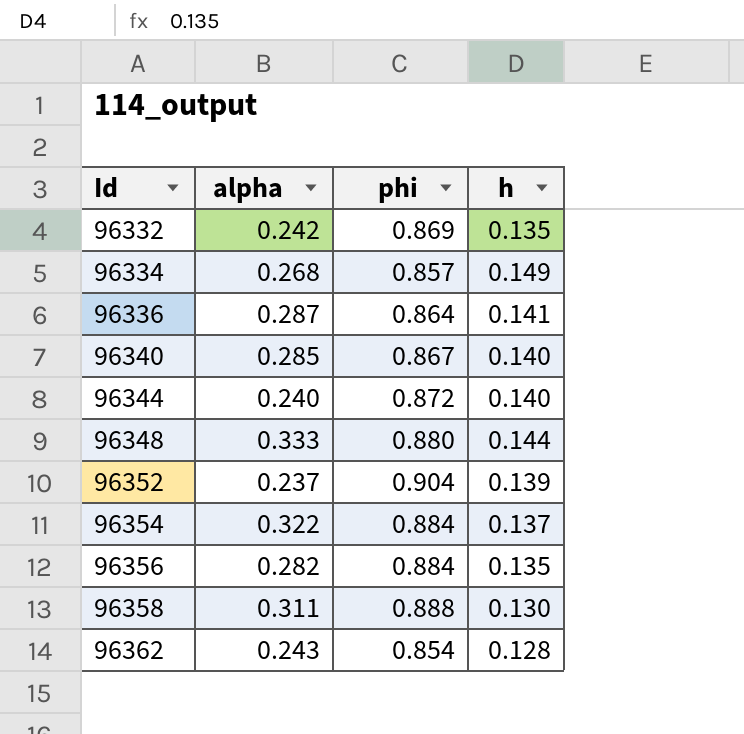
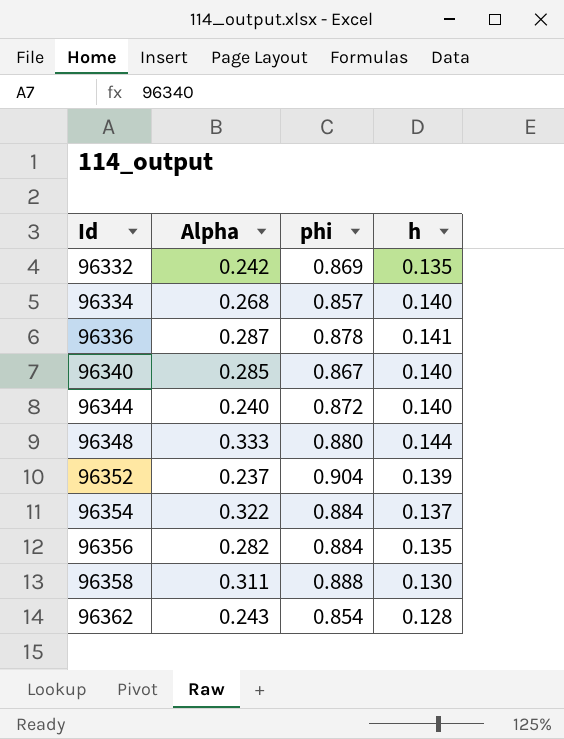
column name: alpha -> Alpha
96334 | h: 0.149 -> 0.140
96336 | phi: 0.864 -> 0.878

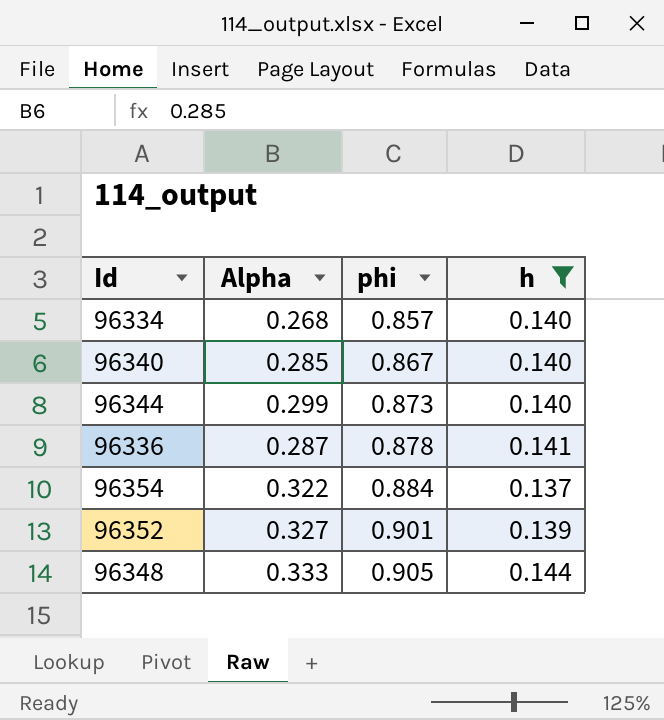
filter: none -> h >= 0.137
row order: Id ascending -> phi ascending
96344 | Alpha: 0.240 -> 0.299
96344 | phi: 0.872 -> 0.873
96352 | Alpha: 0.237 -> 0.327
96352 | phi: 0.904 -> 0.901
96348 | phi: 0.880 -> 0.905

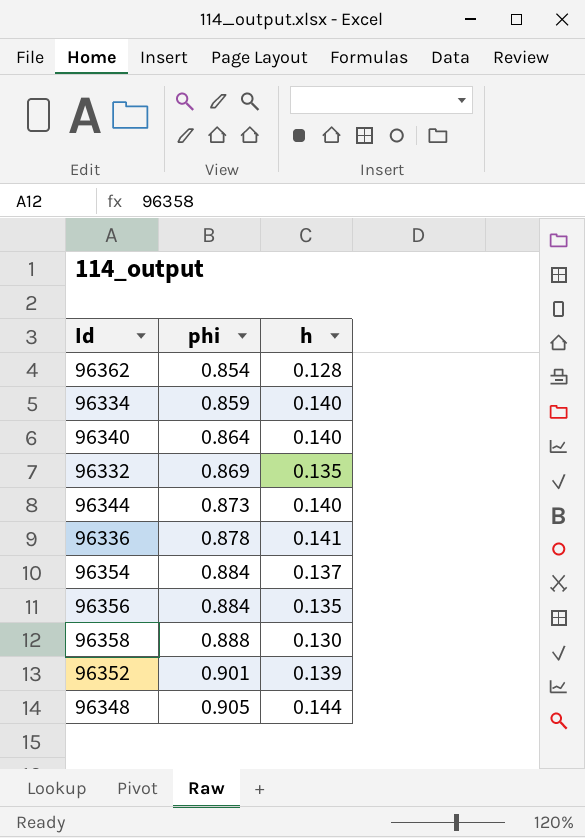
filter: h >= 0.137 -> none
column Alpha | position: 2 -> none
96334 | phi: 0.857 -> 0.859
96340 | phi: 0.867 -> 0.864

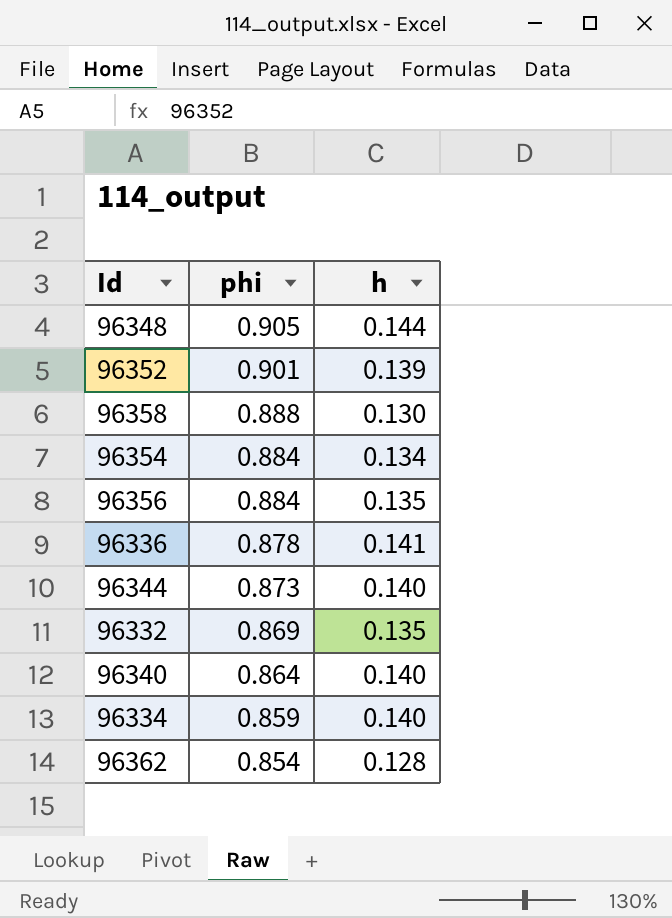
row order: phi ascending -> phi descending
96354 | h: 0.137 -> 0.134

